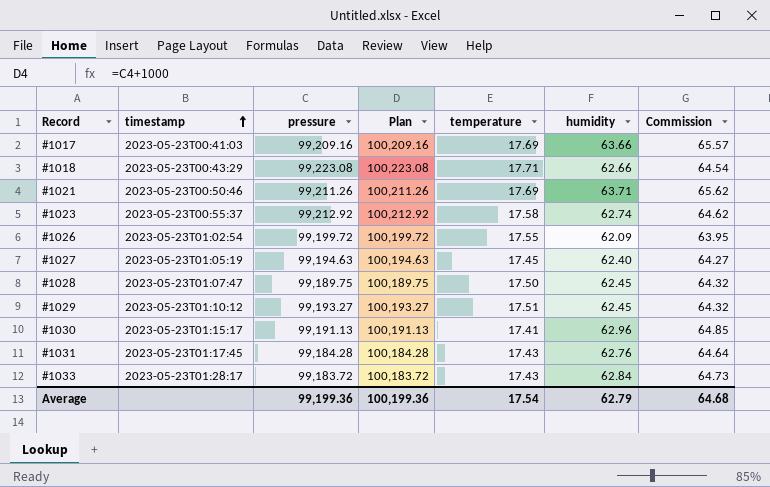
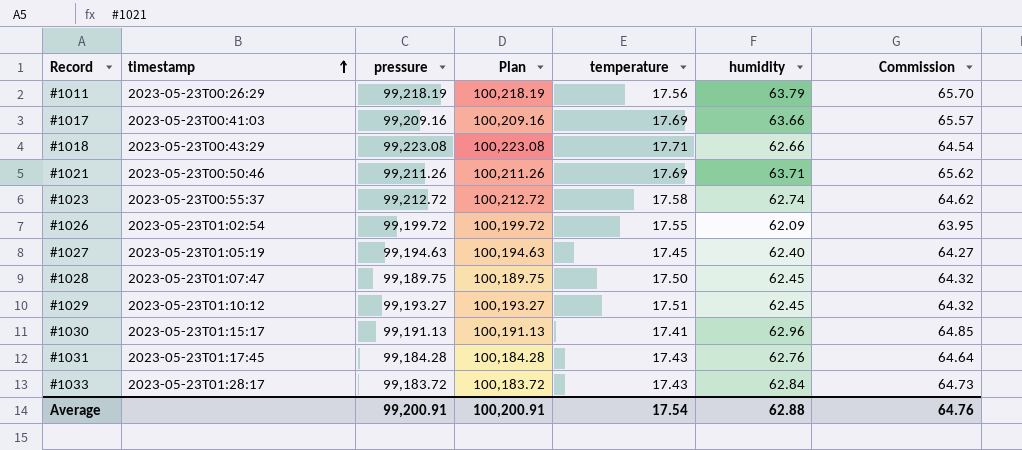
row #1011: none -> 2023-05-23T00:26:29 | 99,218.19 | 100,218.19 | 17.56 | 63.79 | 65.70
#1023 | pressure: 99,212.92 -> 99,212.72
#1023 | Plan: 100,212.92 -> 100,212.72
Average | pressure: 99,199.36 -> 99,200.91
Average | Plan: 100,199.36 -> 100,200.91
Average | humidity: 62.79 -> 62.88
Average | Commission: 64.68 -> 64.76

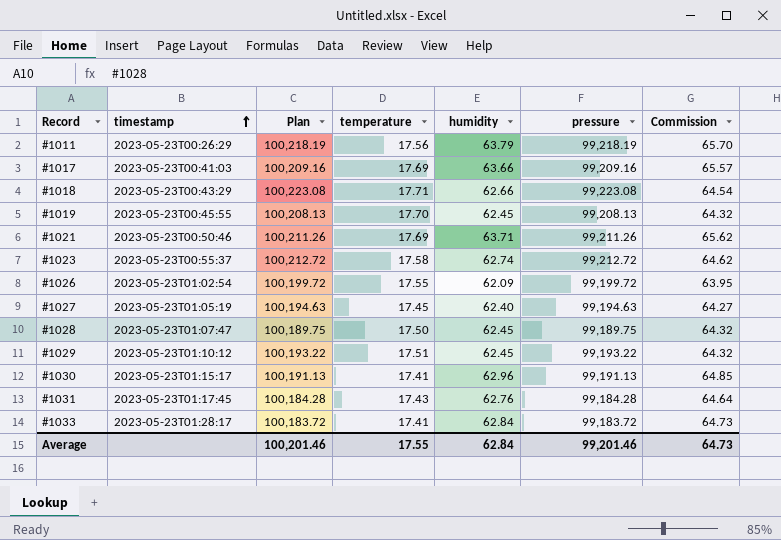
column pressure | position: 3 -> 6
row #1019: none -> 2023-05-23T00:45:55 | 100,208.13 | 17.70 | 62.45 | 99,208.13 | 64.32
#1029 | Plan: 100,193.27 -> 100,193.22
#1029 | pressure: 99,193.27 -> 99,193.22
#1033 | temperature: 17.43 -> 17.41
Average | Plan: 100,200.91 -> 100,201.46
Average | temperature: 17.54 -> 17.55
Average | humidity: 62.88 -> 62.84
Average | pressure: 99,200.91 -> 99,201.46
Average | Commission: 64.76 -> 64.73

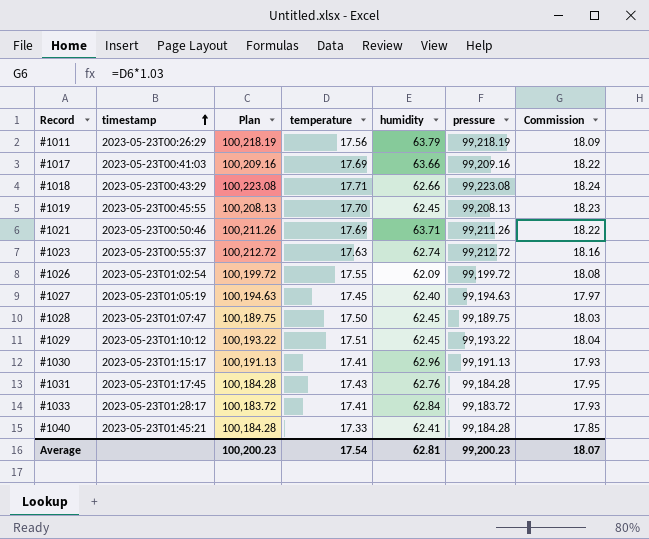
column Commission | formula: [humidity] * 1.03 -> [temperature] * 1.03
#1023 | temperature: 17.58 -> 17.63
row #1040: none -> 2023-05-23T01:45:21 | 100,184.28 | 17.33 | 62.41 | 99,184.28 | 17.85
Average | Plan: 100,201.46 -> 100,200.23
Average | temperature: 17.55 -> 17.54
Average | humidity: 62.84 -> 62.81
Average | pressure: 99,201.46 -> 99,200.23
Average | Commission: 64.73 -> 18.07

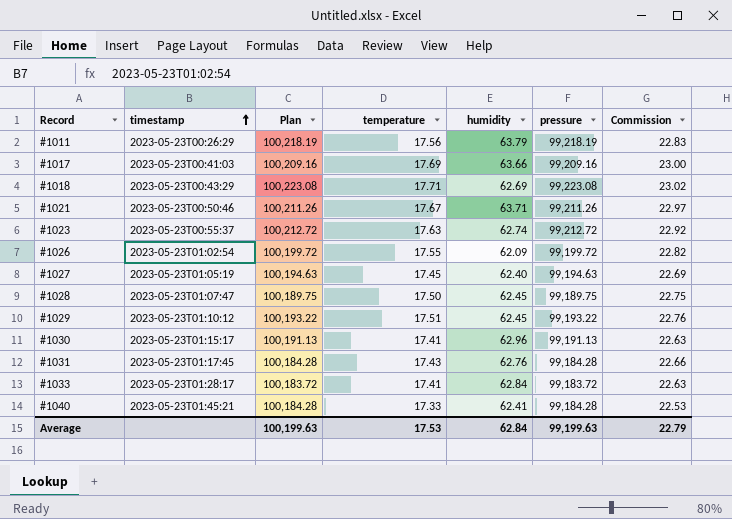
column Commission | formula: [temperature] * 1.03 -> [temperature] * 1.3
row #1019: 2023-05-23T00:45:55 | 100,208.13 | 17.70 | 62.45 | 99,208.13 | 18.23 -> none
#1018 | humidity: 62.66 -> 62.69
#1021 | temperature: 17.69 -> 17.67
Average | Plan: 100,200.23 -> 100,199.63
Average | temperature: 17.54 -> 17.53
Average | humidity: 62.81 -> 62.84
Average | pressure: 99,200.23 -> 99,199.63
Average | Commission: 18.07 -> 22.79

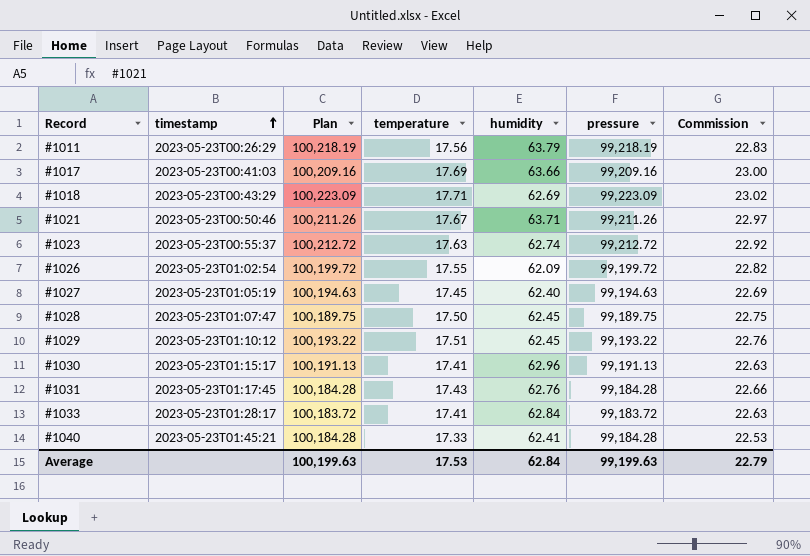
#1018 | Plan: 100,223.08 -> 100,223.09
#1018 | pressure: 99,223.08 -> 99,223.09

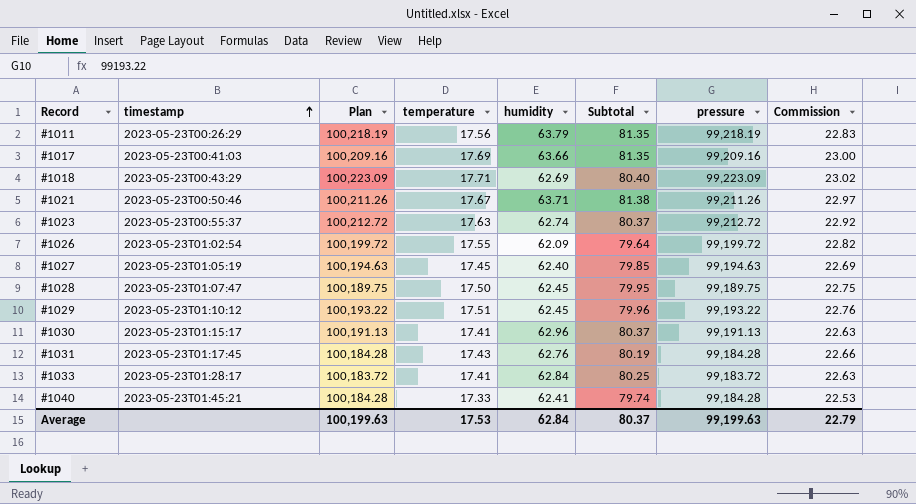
column Subtotal | formula: none -> [temperature] + [humidity]

